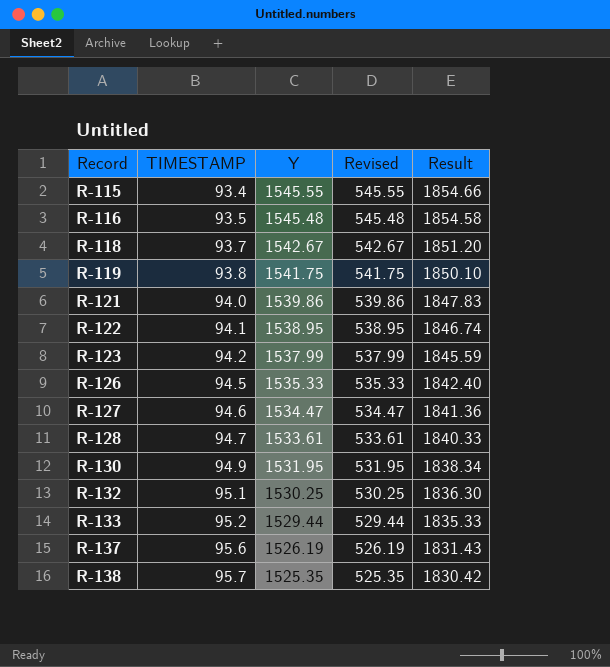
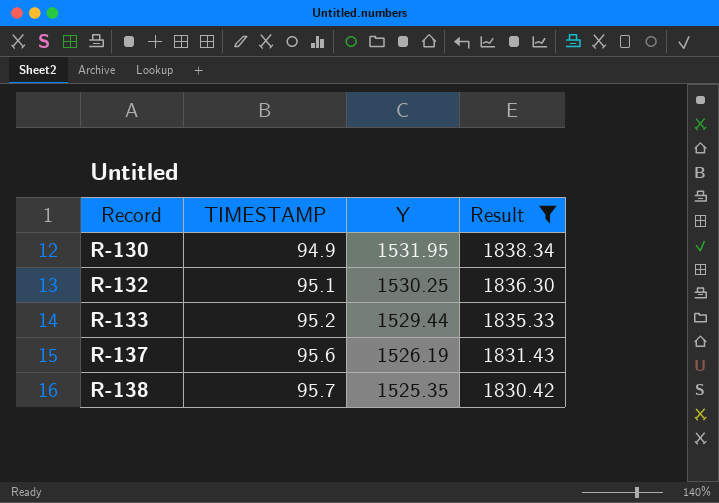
filter: none -> Result <= 1838.34
column Revised | formula: [Y] - 1000 -> none

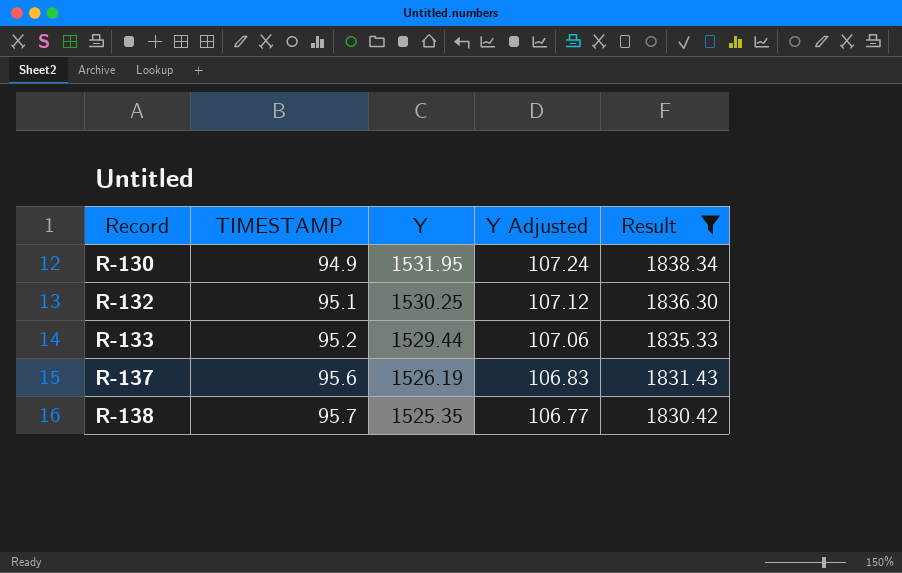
column Y Adjusted | formula: none -> [Y] * 0.07

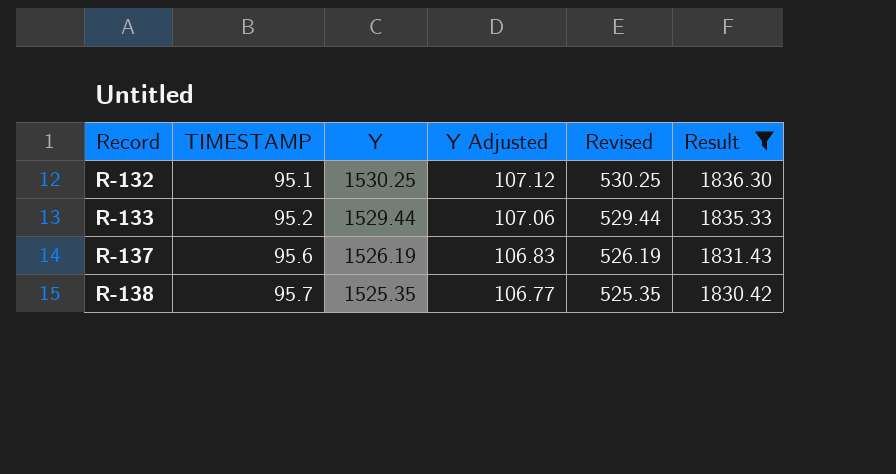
column Revised | formula: none -> [Y] - 1000
row R-130: 94.9 | 1531.95 | 107.24 | 1838.34 -> none

